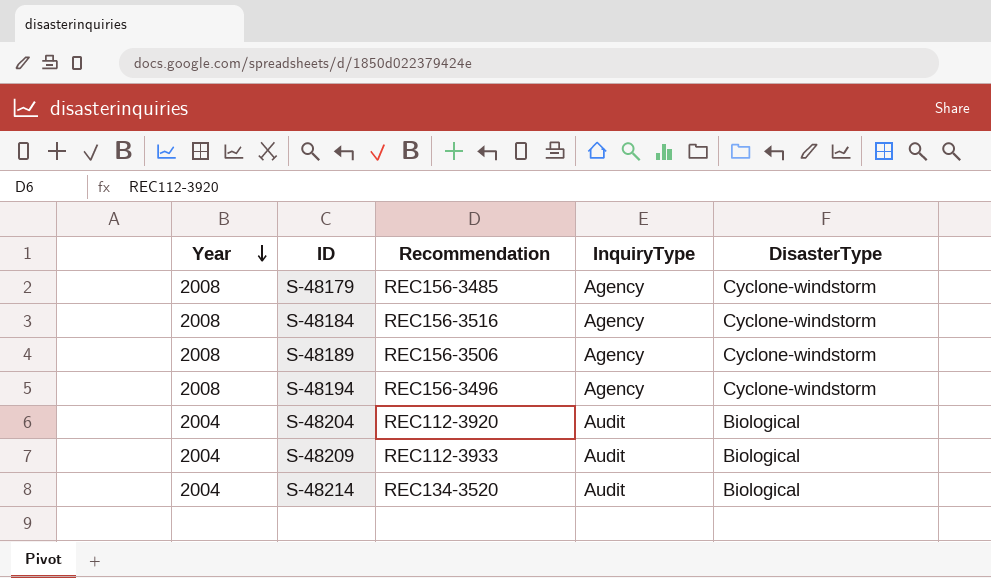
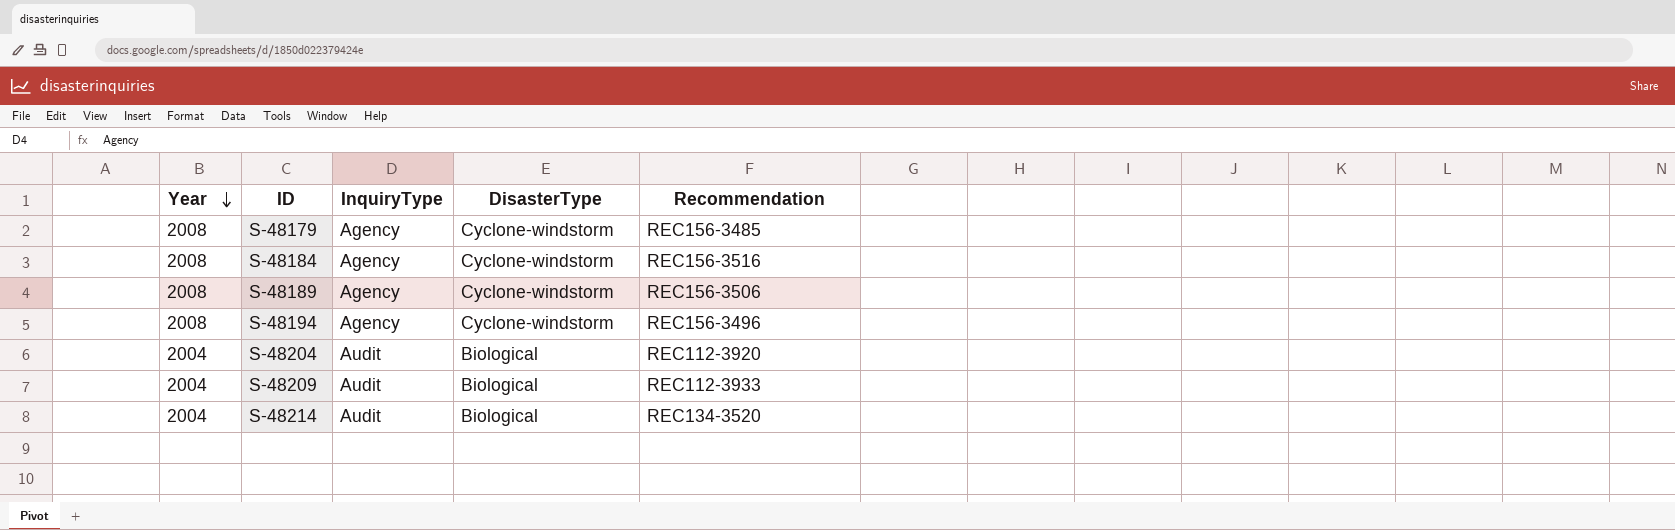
column Recommendation | position: 3 -> 5

